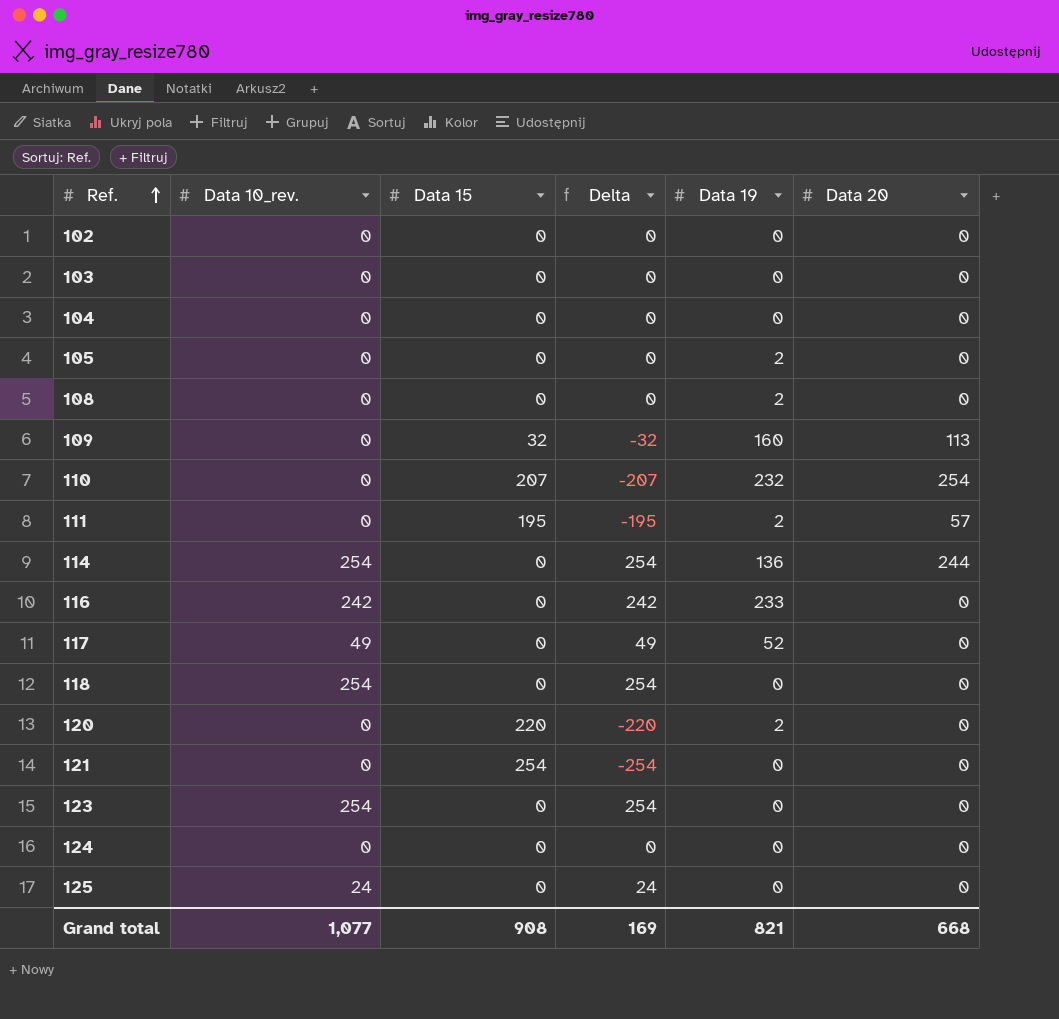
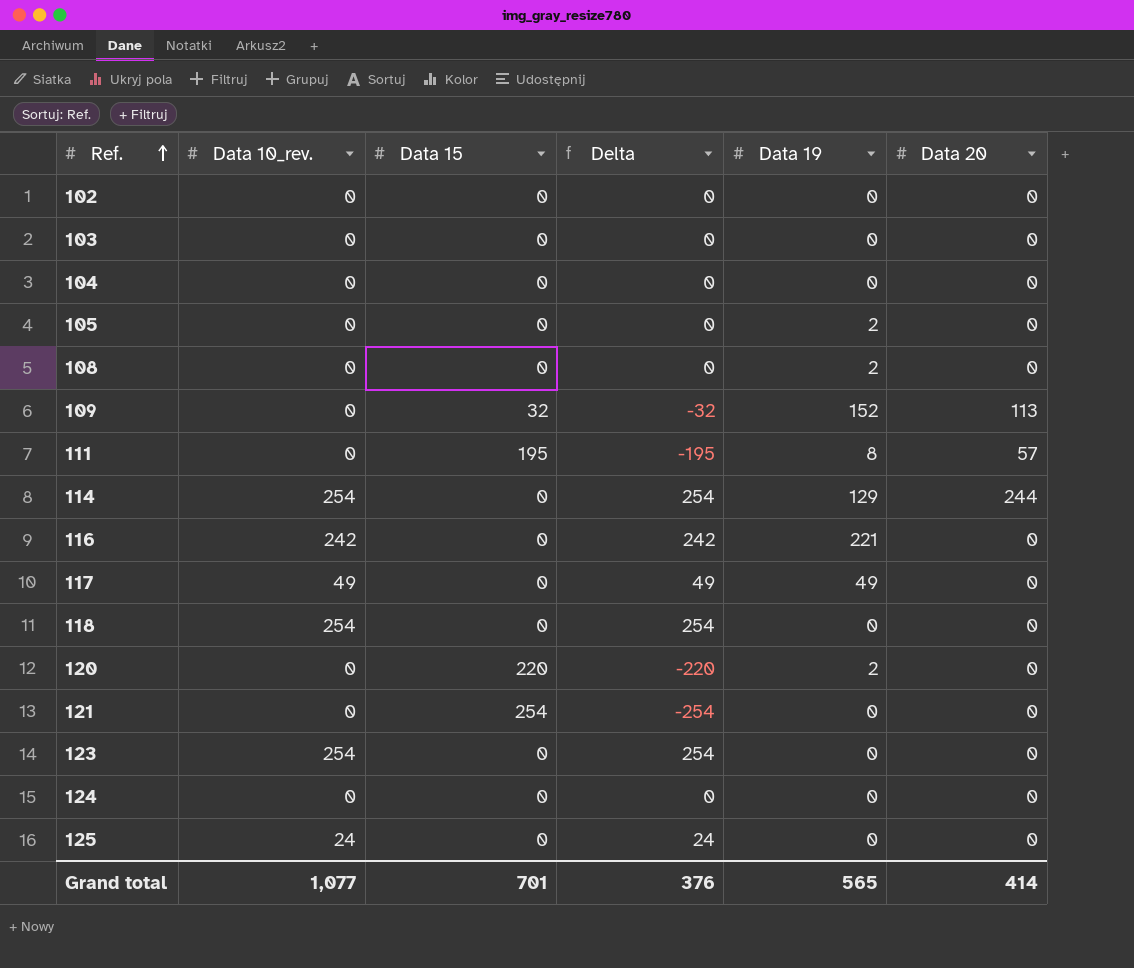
row 110: 0 | 207 | -207 | 232 | 254 -> none
109 | Data 19: 160 -> 152
111 | Data 19: 2 -> 8
114 | Data 19: 136 -> 129
116 | Data 19: 233 -> 221
117 | Data 19: 52 -> 49
Grand total | Data 15: 908 -> 701
Grand total | Delta: 169 -> 376
Grand total | Data 19: 821 -> 565
Grand total | Data 20: 668 -> 414

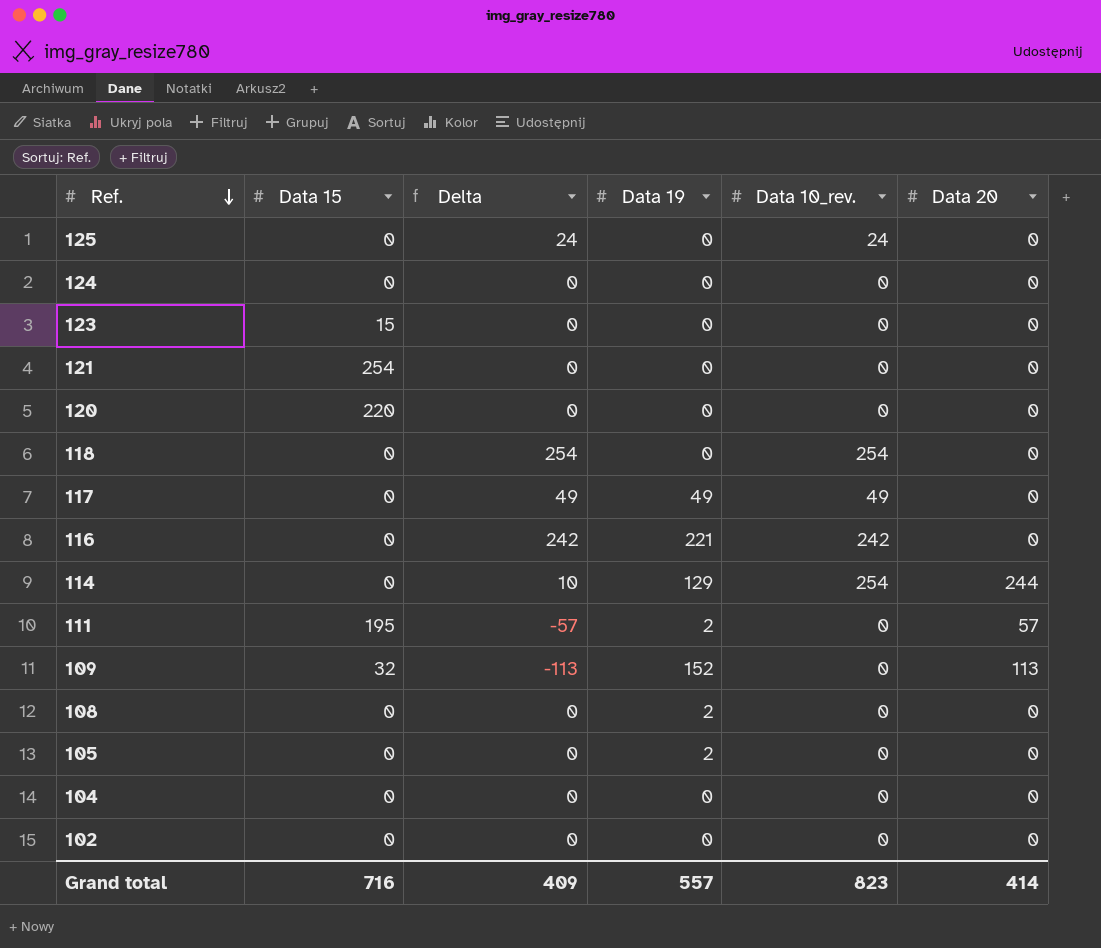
row order: Ref. ascending -> Ref. descending
column Delta | formula: [Data 10_rev.] - [Data 15] -> [Data 10_rev.] - [Data 20]
column Data 10_rev. | position: 2 -> 5
row 103: 0 | 0 | 0 | 0 | 0 -> none
123 | Data 15: 0 -> 15
123 | Data 10_rev.: 254 -> 0
120 | Data 19: 2 -> 0
111 | Data 19: 8 -> 2
Grand total | Data 15: 701 -> 716
Grand total | Delta: 376 -> 409
Grand total | Data 19: 565 -> 557
Grand total | Data 10_rev.: 1,077 -> 823

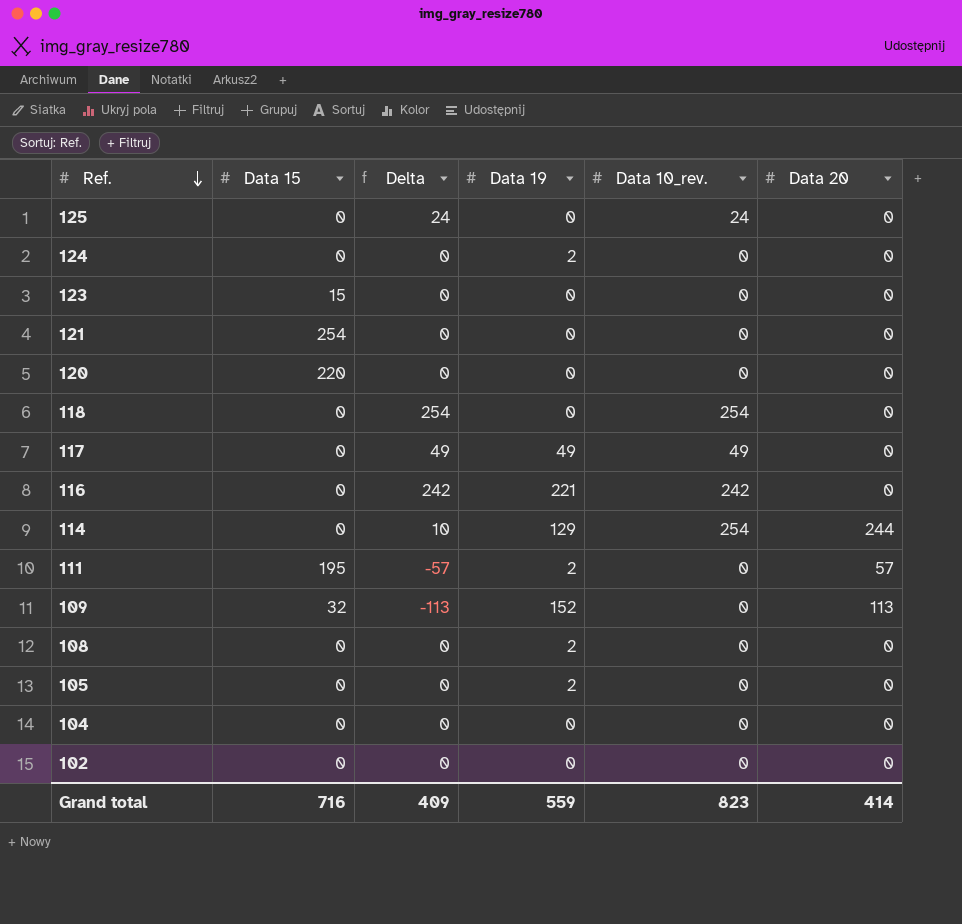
124 | Data 19: 0 -> 2
Grand total | Data 19: 557 -> 559

